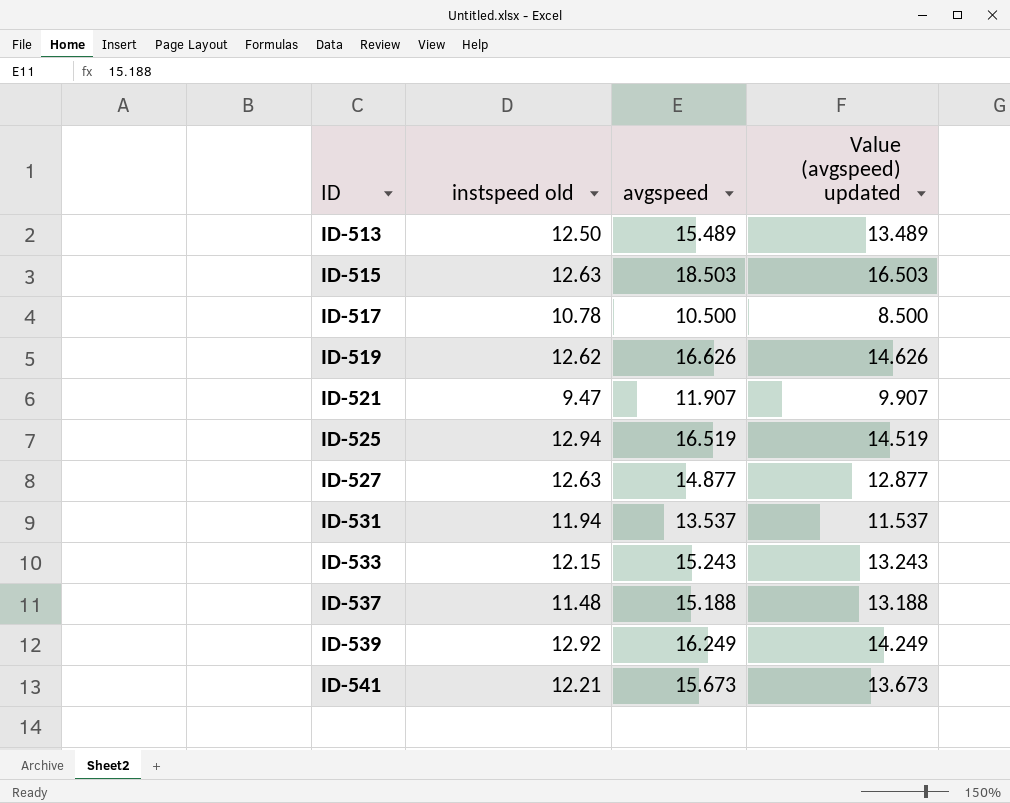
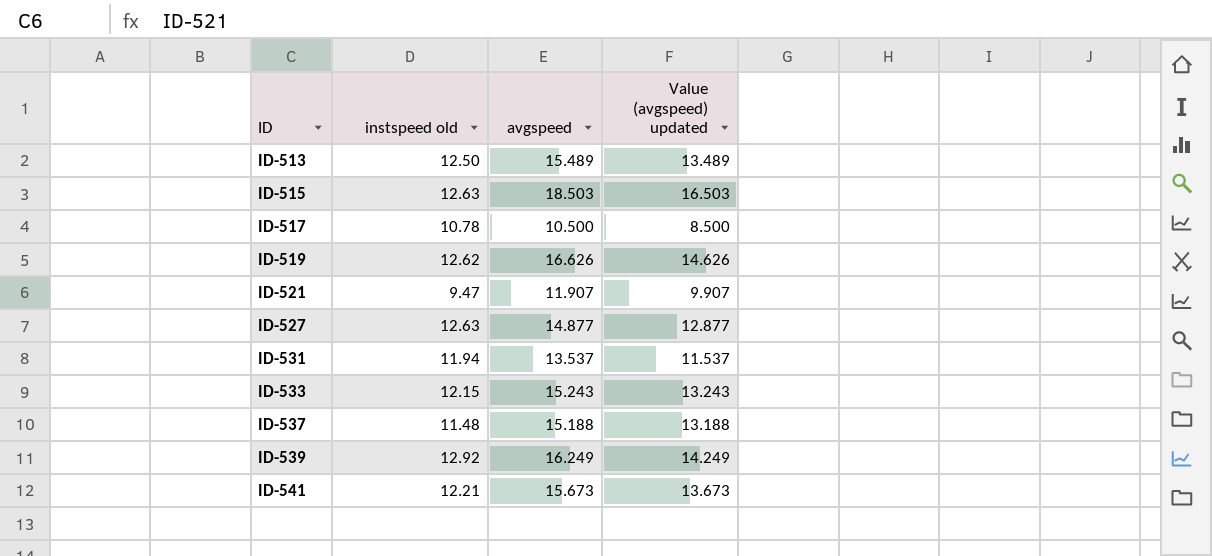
row ID-525: 12.94 | 16.519 | 14.519 -> none

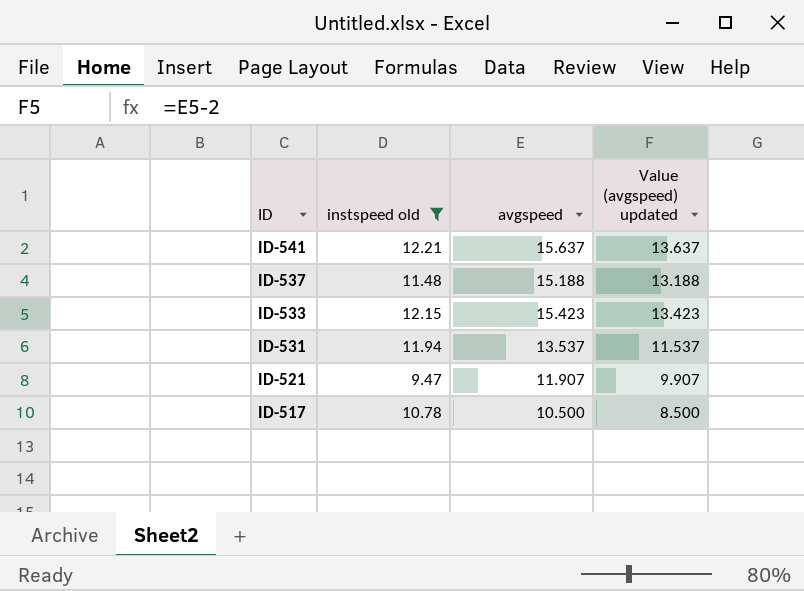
filter: none -> instspeed old <= 12.21
row order: ID ascending -> ID descending
ID-541 | avgspeed: 15.673 -> 15.637
ID-541 | Value (avgspeed) updated: 13.673 -> 13.637
ID-533 | avgspeed: 15.243 -> 15.423
ID-533 | Value (avgspeed) updated: 13.243 -> 13.423

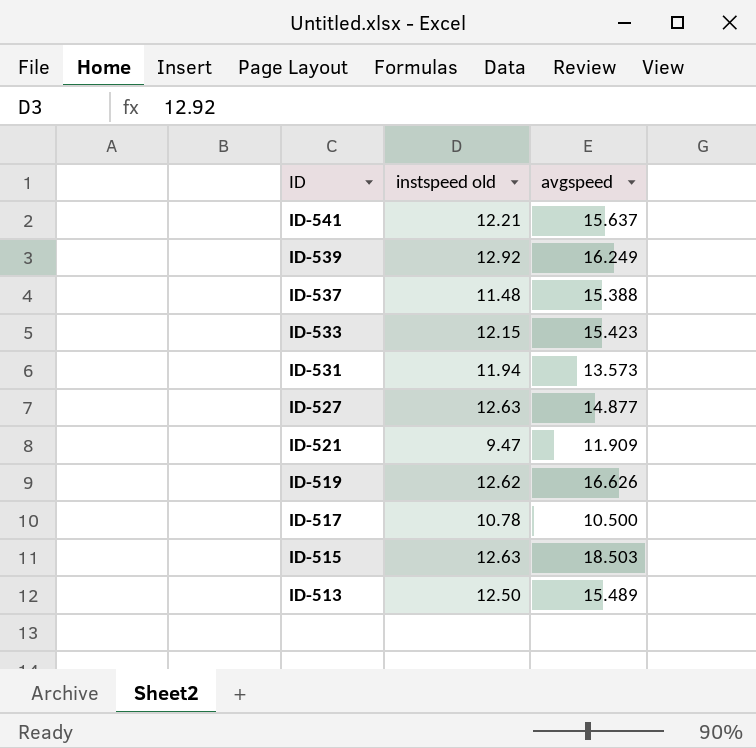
filter: instspeed old <= 12.21 -> none
column Value (avgspeed) updated | formula: [avgspeed] - 2 -> none
ID-537 | avgspeed: 15.188 -> 15.388
ID-531 | avgspeed: 13.537 -> 13.573
ID-521 | avgspeed: 11.907 -> 11.909

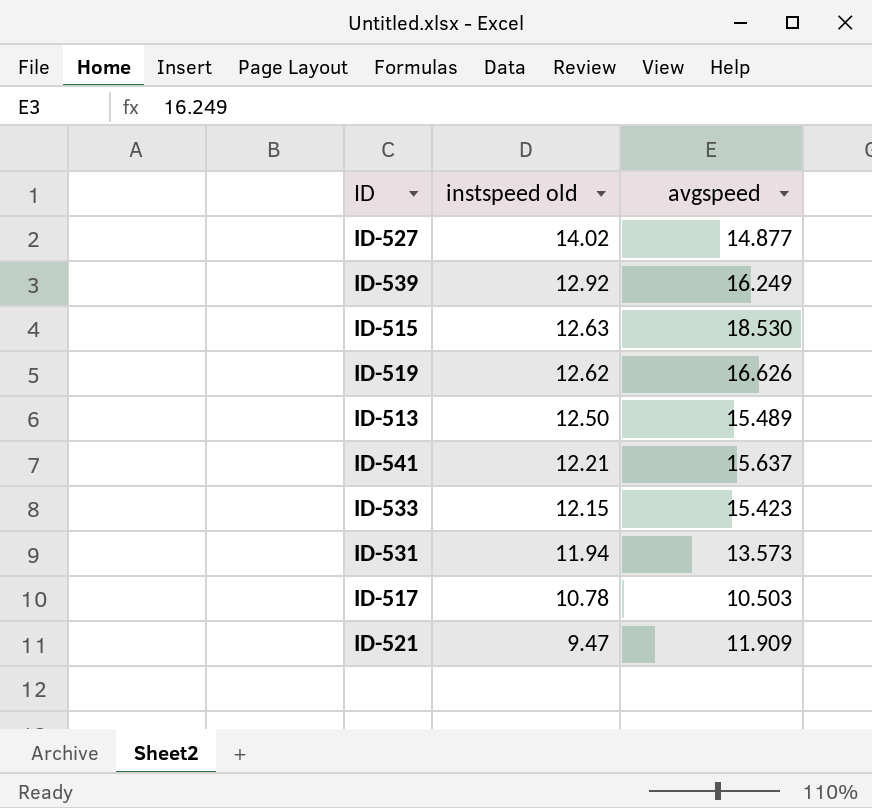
row order: ID descending -> instspeed old descending
row ID-537: 11.48 | 15.388 -> none
ID-527 | instspeed old: 12.63 -> 14.02
ID-515 | avgspeed: 18.503 -> 18.530
ID-517 | avgspeed: 10.500 -> 10.503

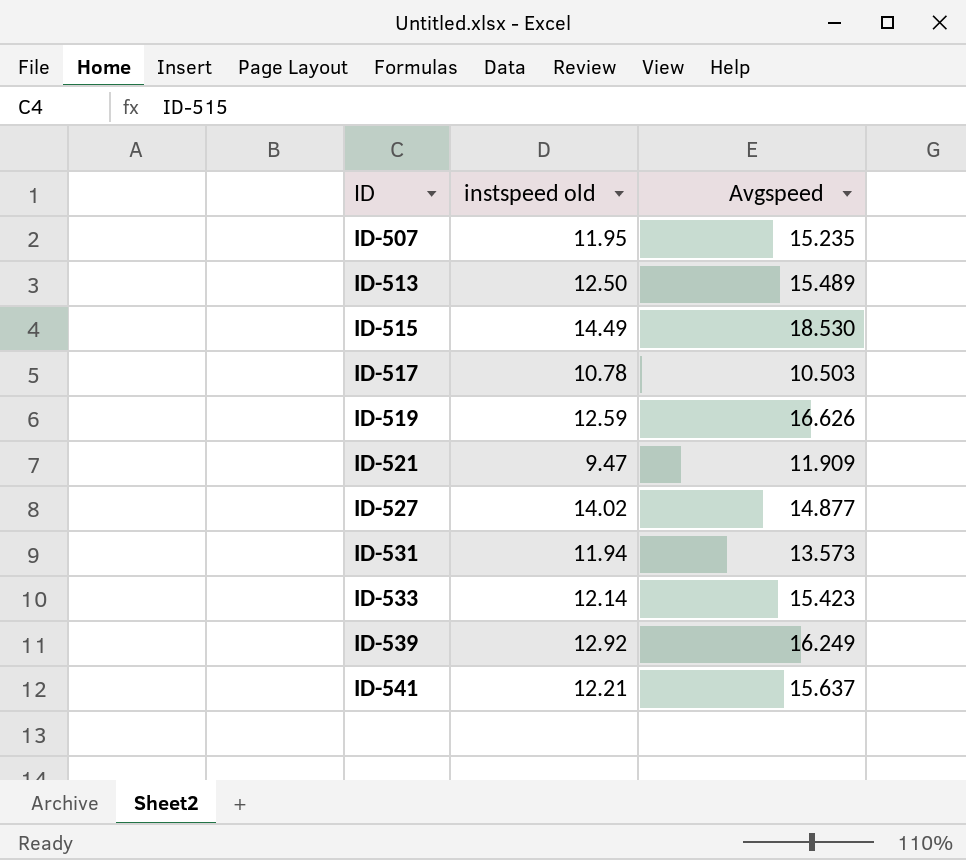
row order: instspeed old descending -> ID ascending
column name: avgspeed -> Avgspeed
row ID-507: none -> 11.95 | 15.235
ID-515 | instspeed old: 12.63 -> 14.49
ID-519 | instspeed old: 12.62 -> 12.59
ID-533 | instspeed old: 12.15 -> 12.14

